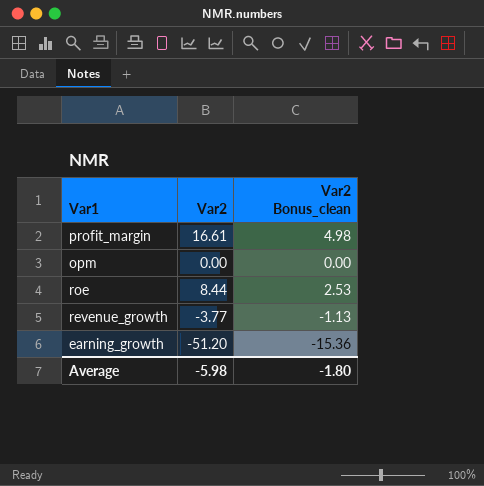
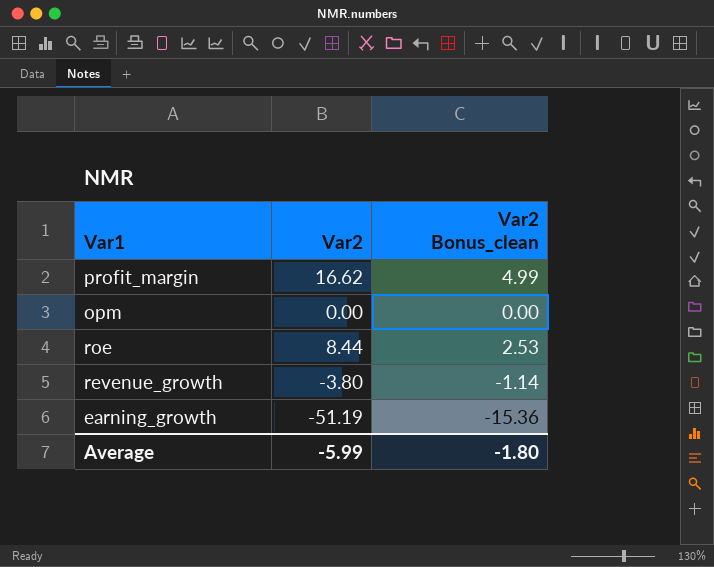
profit_margin | Var2: 16.61 -> 16.62
profit_margin | Var2 Bonus_clean: 4.98 -> 4.99
revenue_growth | Var2: -3.77 -> -3.80
revenue_growth | Var2 Bonus_clean: -1.13 -> -1.14
earning_growth | Var2: -51.20 -> -51.19
Average | Var2: -5.98 -> -5.99

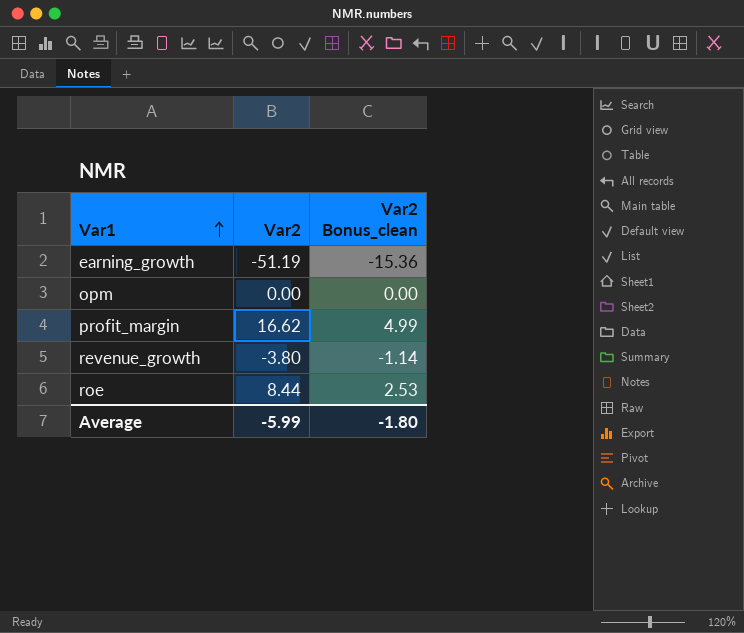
row order: none -> Var1 ascending

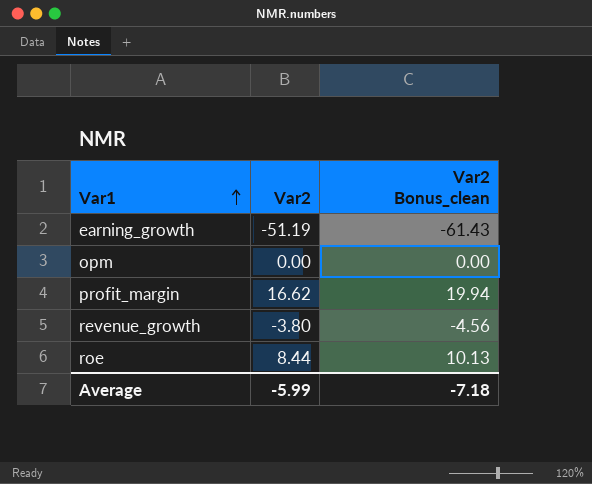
column Var2 Bonus_clean | formula: [Var2] * 0.3 -> [Var2] * 1.2
Average | Var2 Bonus_clean: -1.80 -> -7.18

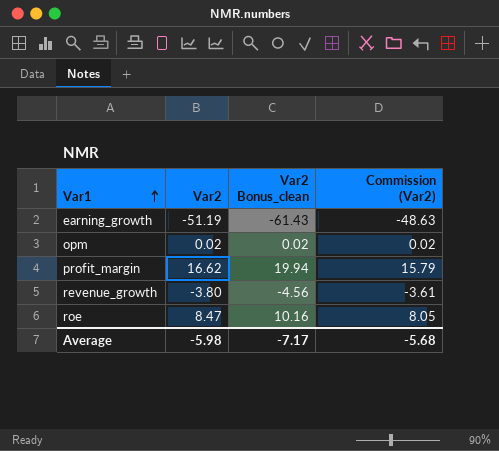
column Commission (Var2) | formula: none -> [Var2] * 0.95
opm | Var2: 0.00 -> 0.02
opm | Var2 Bonus_clean: 0.00 -> 0.02
roe | Var2: 8.44 -> 8.47
roe | Var2 Bonus_clean: 10.13 -> 10.16
Average | Var2: -5.99 -> -5.98
Average | Var2 Bonus_clean: -7.18 -> -7.17

